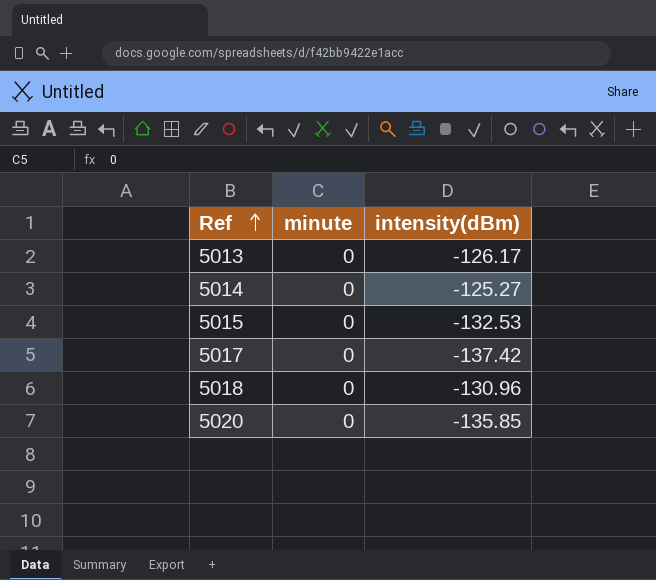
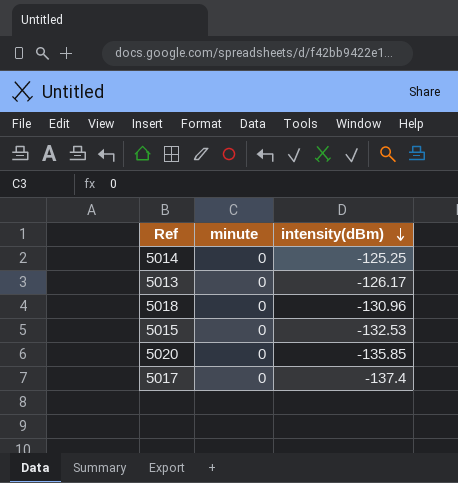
row order: Ref ascending -> intensity(dBm) descending
5014 | intensity(dBm): -125.27 -> -125.25
5017 | intensity(dBm): -137.42 -> -137.4

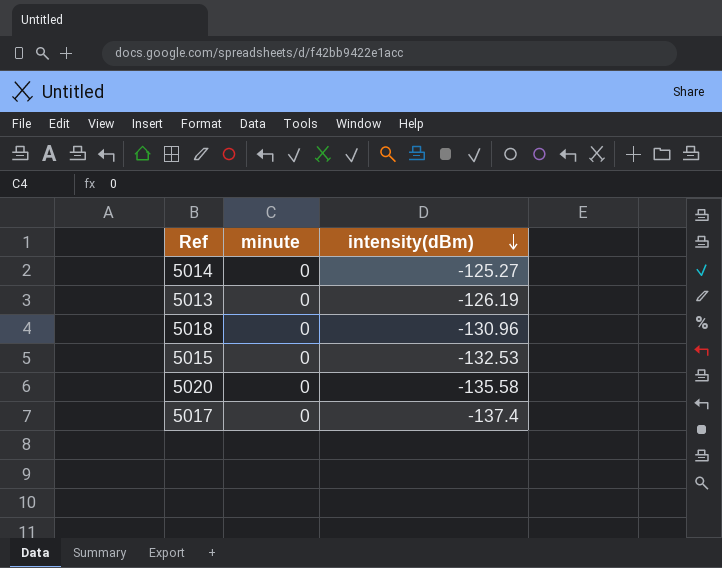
5014 | intensity(dBm): -125.25 -> -125.27
5013 | intensity(dBm): -126.17 -> -126.19
5020 | intensity(dBm): -135.85 -> -135.58

